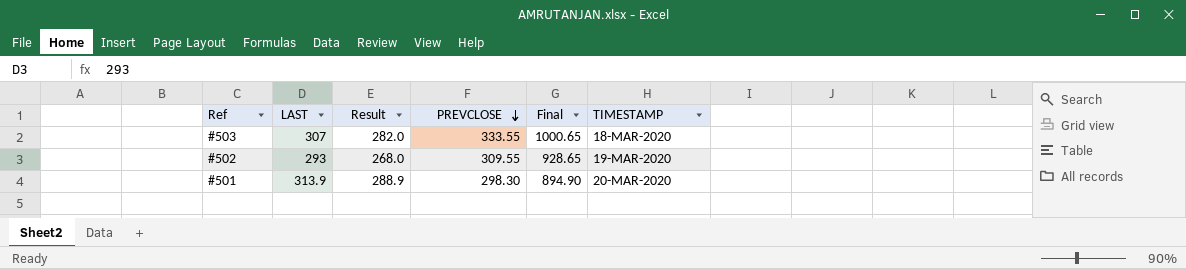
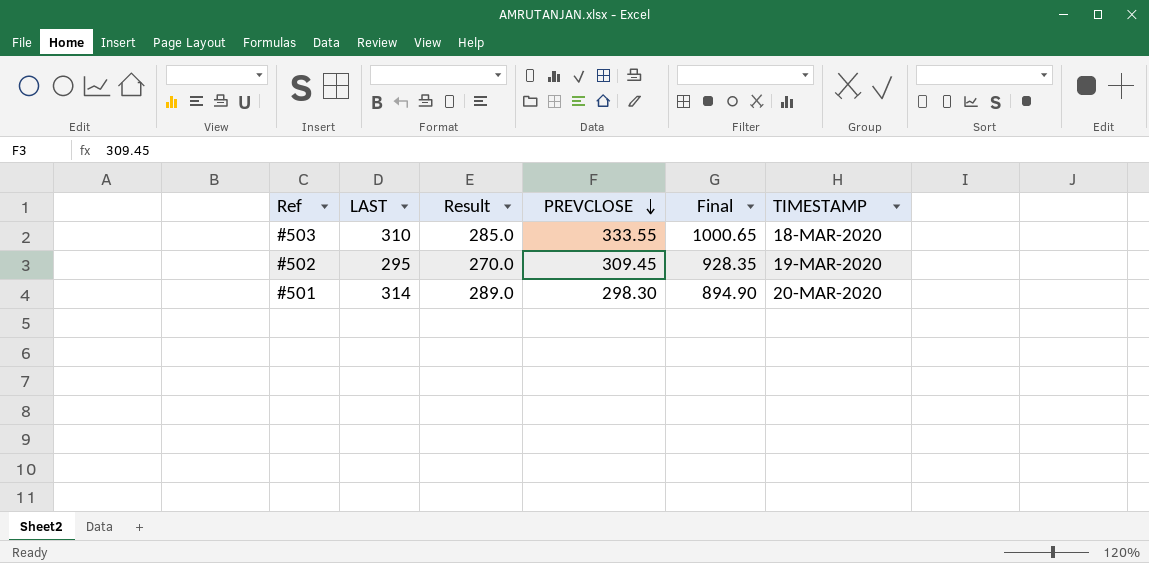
#503 | LAST: 307 -> 310
#503 | Result: 282.0 -> 285.0
#502 | LAST: 293 -> 295
#502 | Result: 268.0 -> 270.0
#502 | PREVCLOSE: 309.55 -> 309.45
#502 | Final: 928.65 -> 928.35
#501 | LAST: 313.9 -> 314
#501 | Result: 288.9 -> 289.0

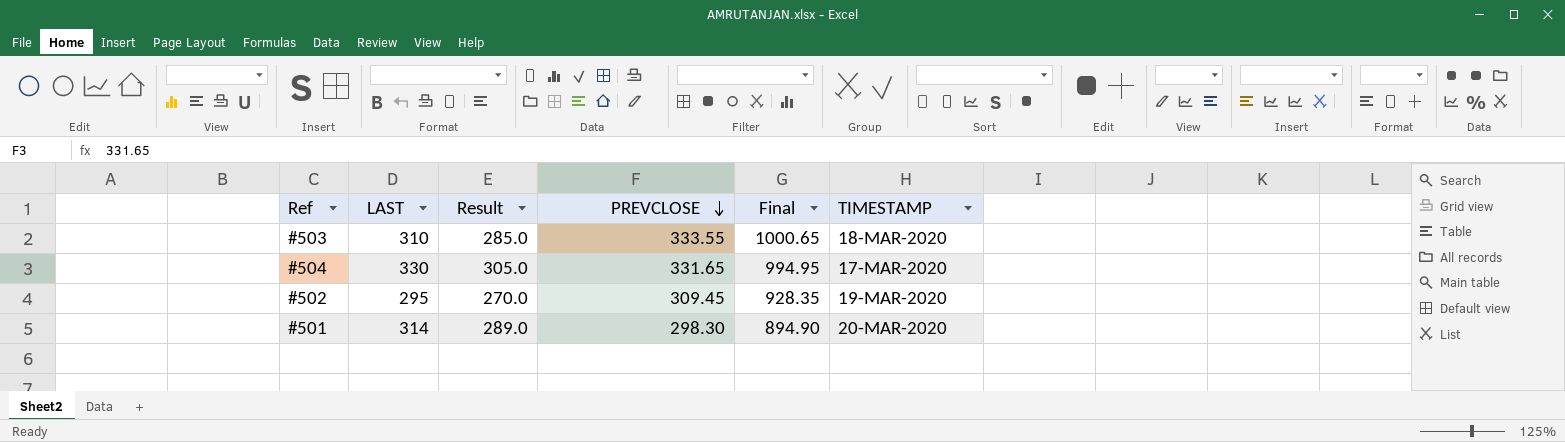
row #504: none -> 330 | 305.0 | 331.65 | 994.95 | 17-MAR-2020

